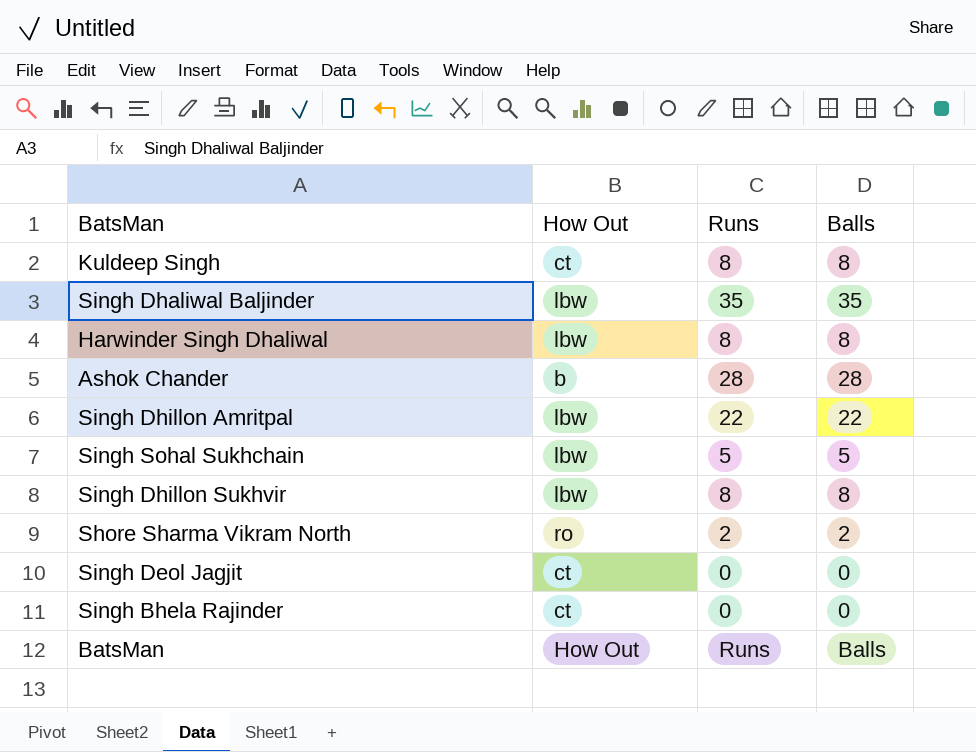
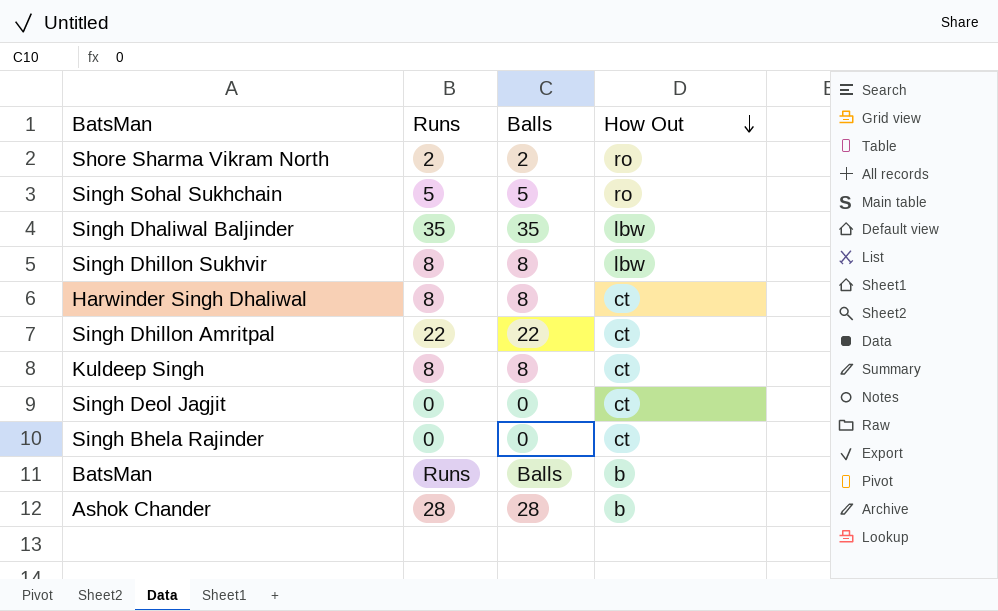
row order: none -> How Out descending
column How Out | position: 2 -> 4
Singh Sohal Sukhchain | How Out: lbw -> ro
Harwinder Singh Dhaliwal | How Out: lbw -> ct
Singh Dhillon Amritpal | How Out: lbw -> ct
BatsMan | How Out: How Out -> b

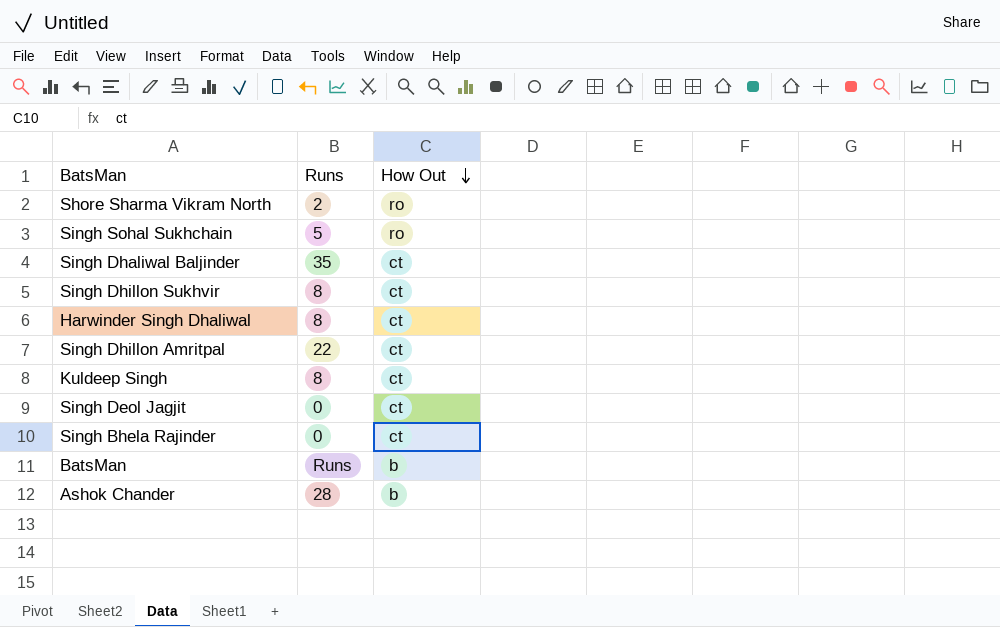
column Balls | position: 3 -> none
Singh Dhaliwal Baljinder | How Out: lbw -> ct
Singh Dhillon Sukhvir | How Out: lbw -> ct

